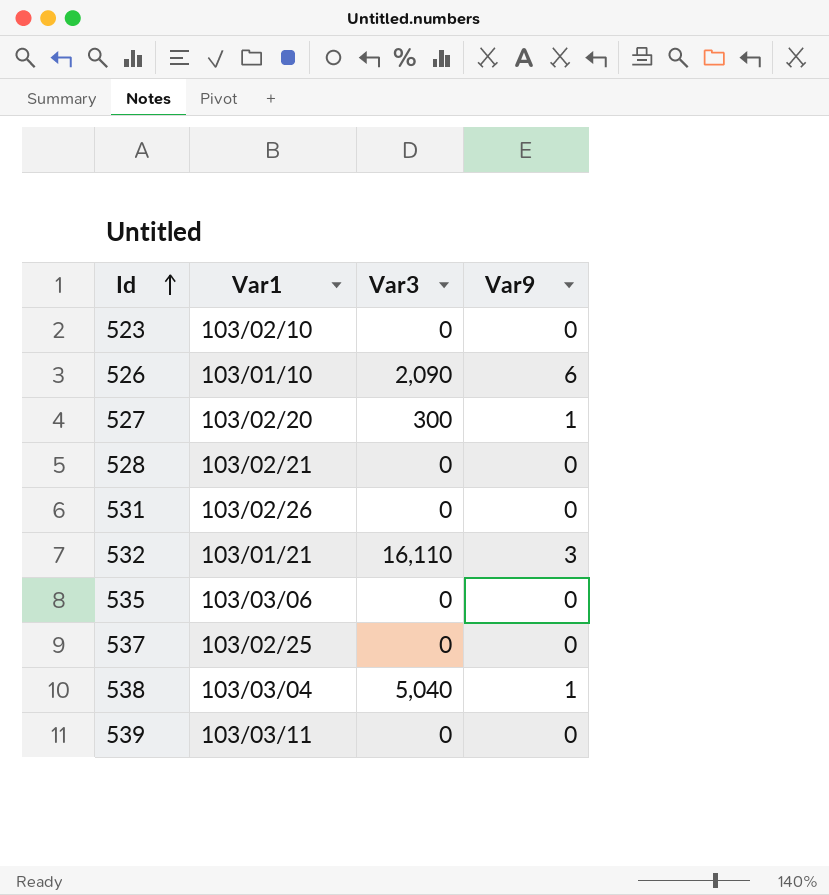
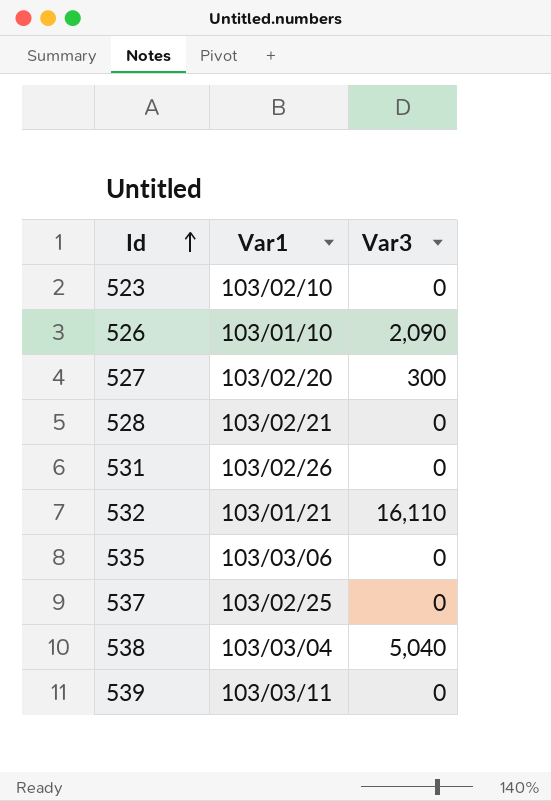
column Var9 | position: 4 -> none

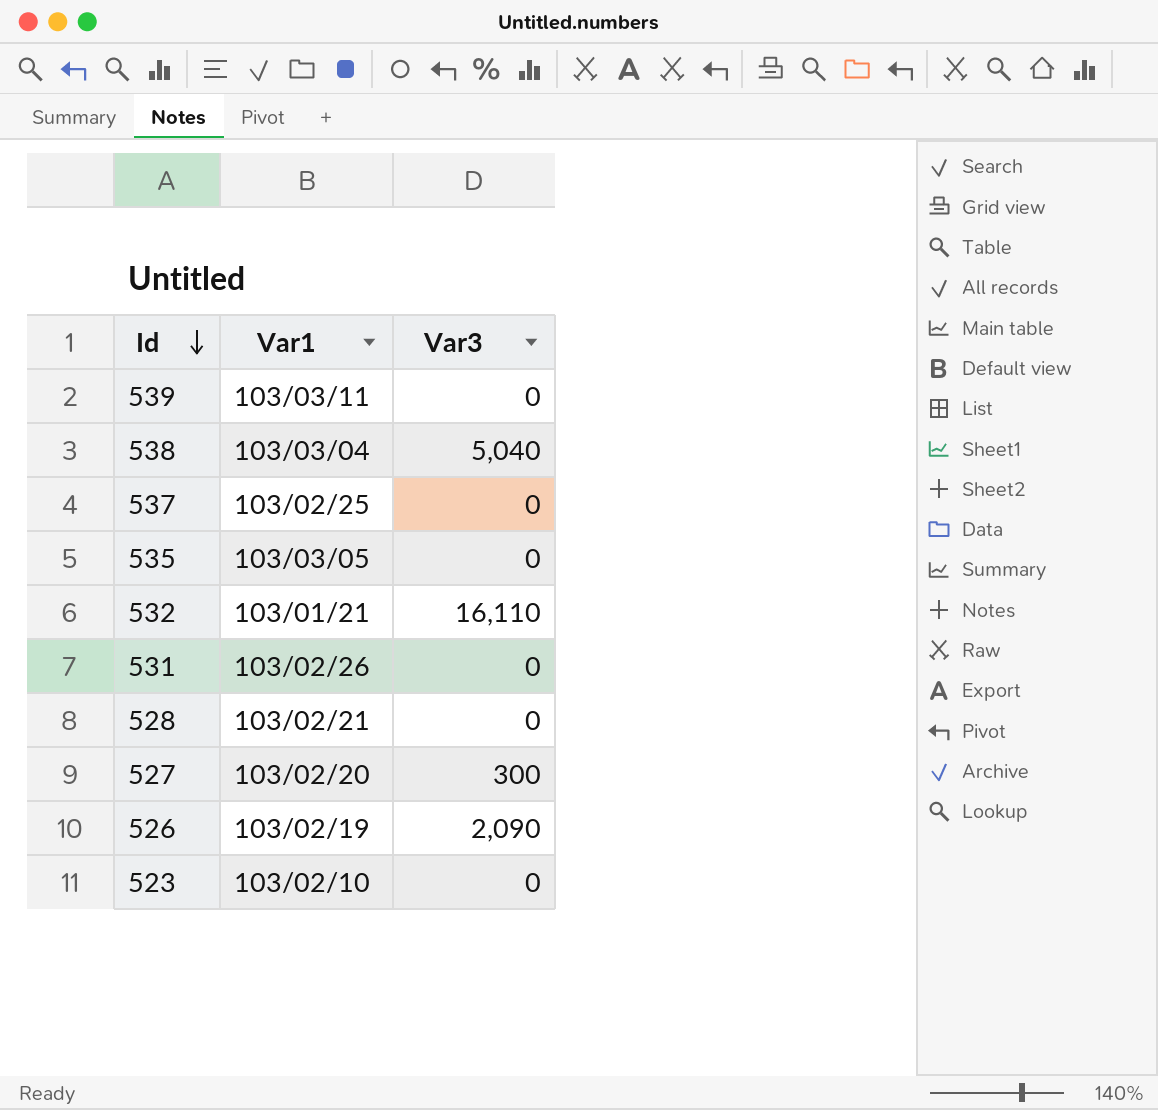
row order: Id ascending -> Id descending
535 | Var1: 103/03/06 -> 103/03/05
526 | Var1: 103/01/10 -> 103/02/19

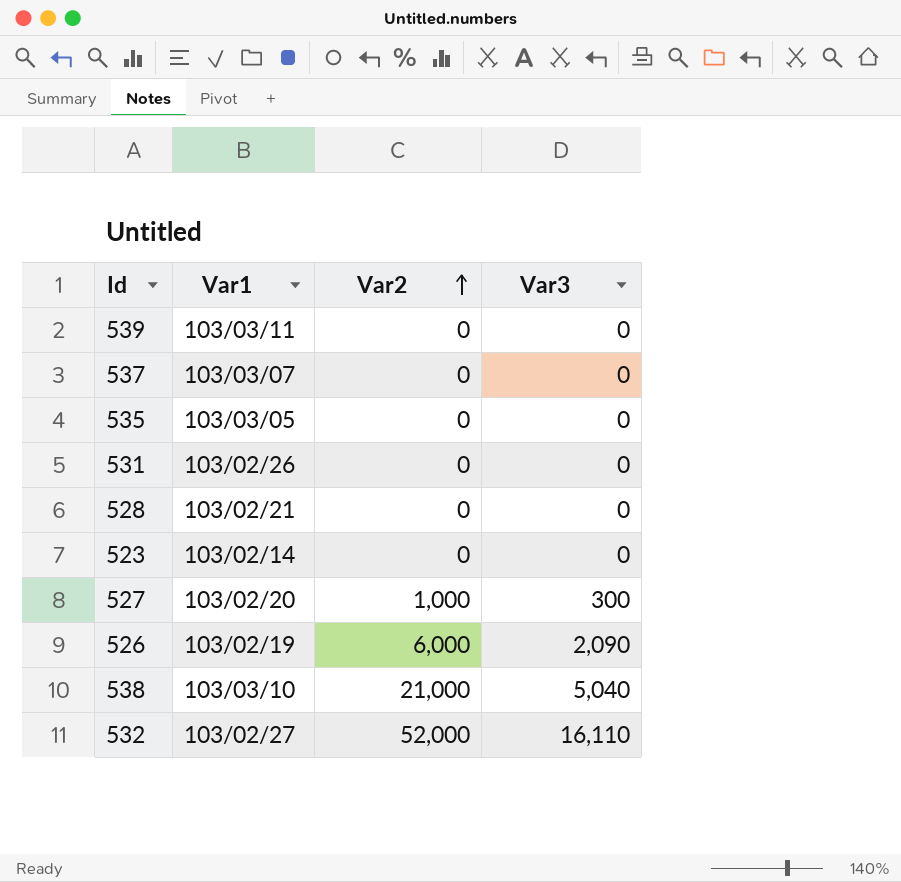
row order: Id descending -> Var2 ascending
column Var2 | position: none -> 3
537 | Var1: 103/02/25 -> 103/03/07
523 | Var1: 103/02/10 -> 103/02/14
538 | Var1: 103/03/04 -> 103/03/10
532 | Var1: 103/01/21 -> 103/02/27

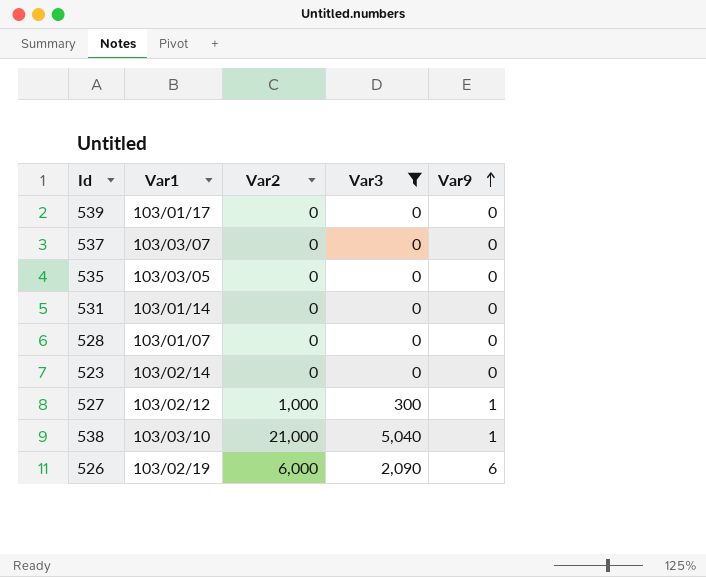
filter: none -> Var3 != 16,110
row order: Var2 ascending -> Var9 ascending
column Var9 | position: none -> 5
539 | Var1: 103/03/11 -> 103/01/17
531 | Var1: 103/02/26 -> 103/01/14
528 | Var1: 103/02/21 -> 103/01/07
527 | Var1: 103/02/20 -> 103/02/12

